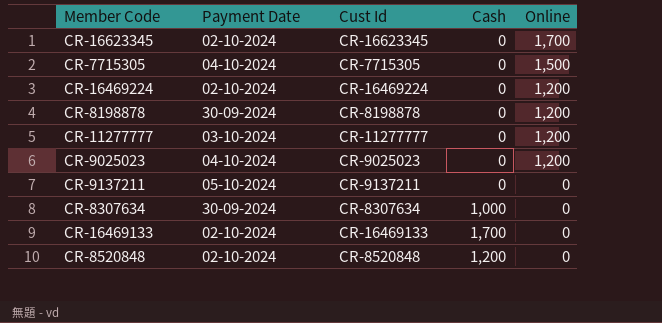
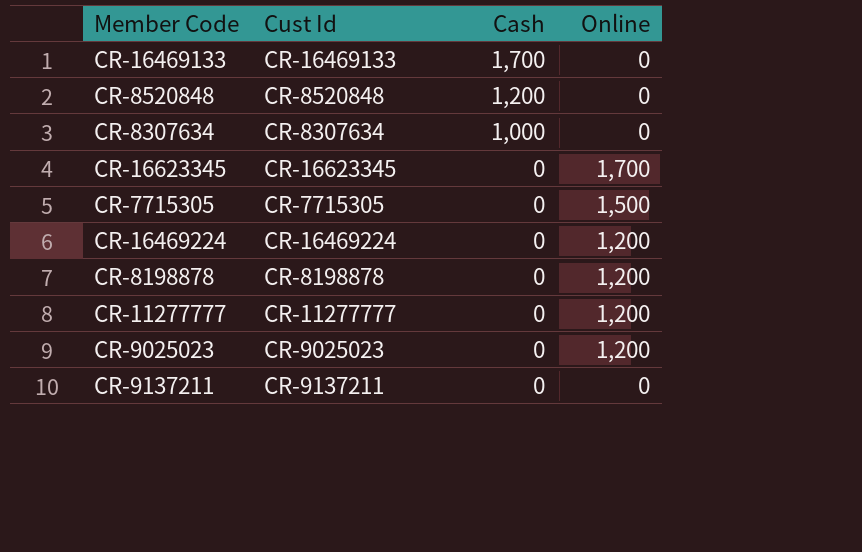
row order: Online descending -> Cash descending
column Payment Date | position: 2 -> none

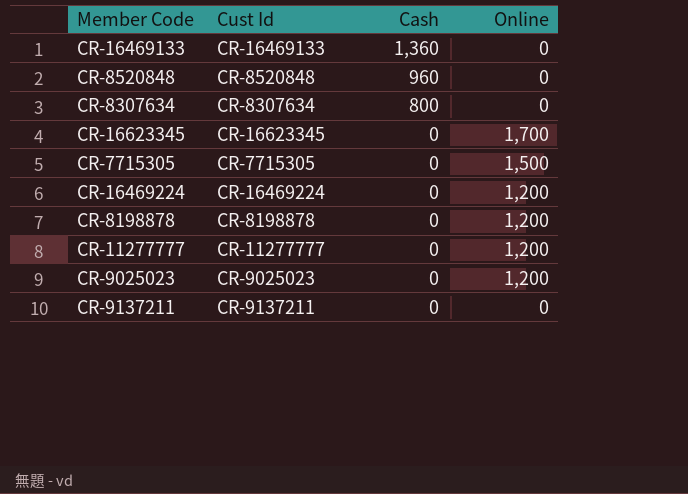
CR-16469133 | Cash: 1,700 -> 1,360
CR-8520848 | Cash: 1,200 -> 960
CR-8307634 | Cash: 1,000 -> 800

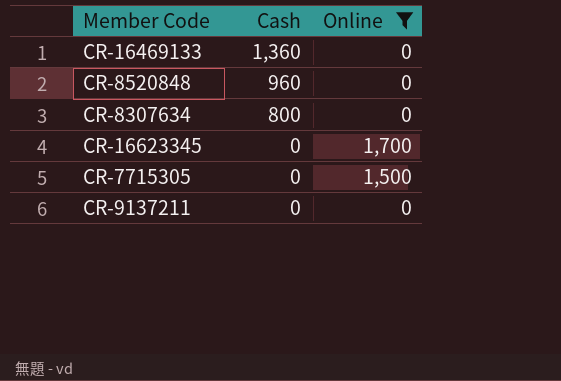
filter: none -> Online != 1,200
column Cust Id | position: 2 -> none

